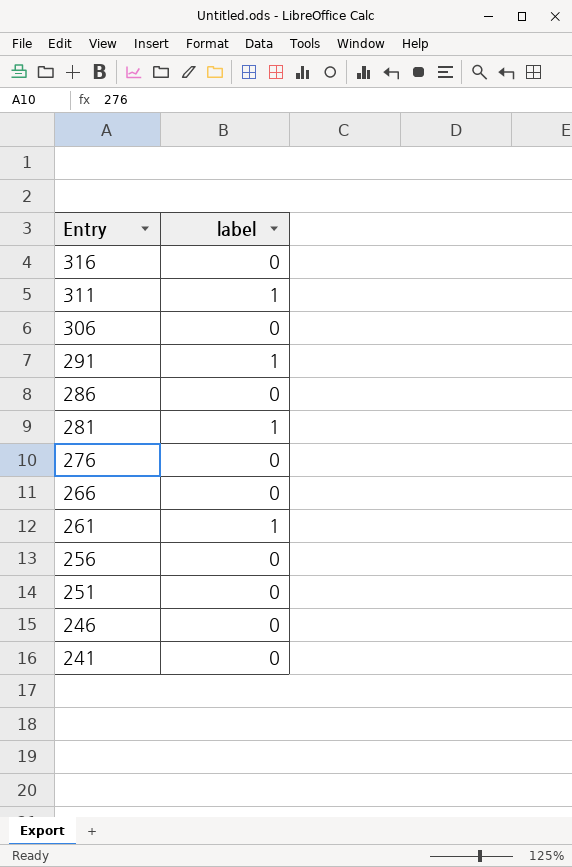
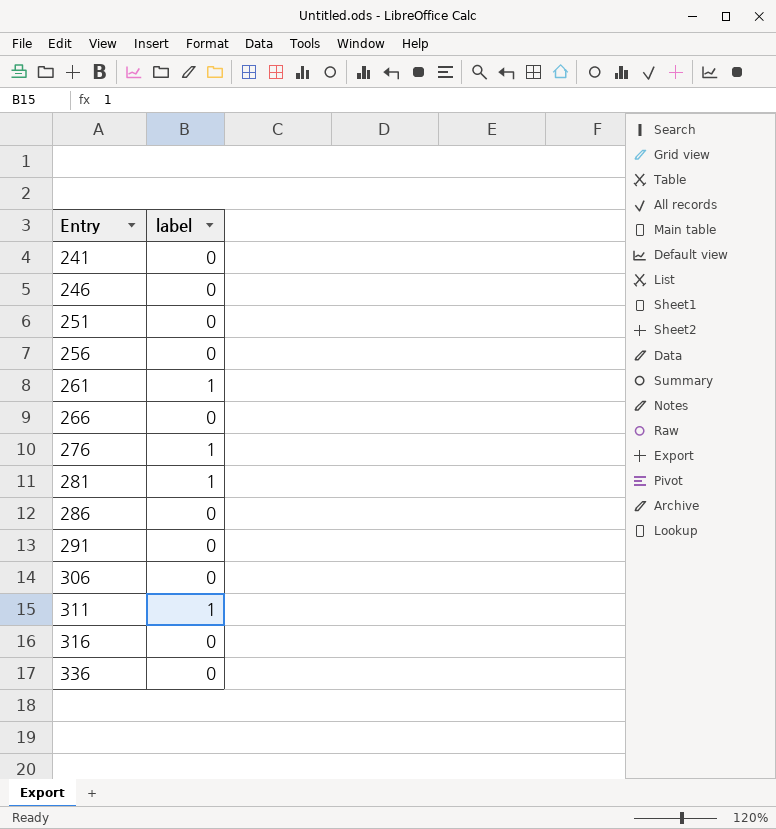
row order: Entry descending -> Entry ascending
276 | label: 0 -> 1
291 | label: 1 -> 0
row 336: none -> 0

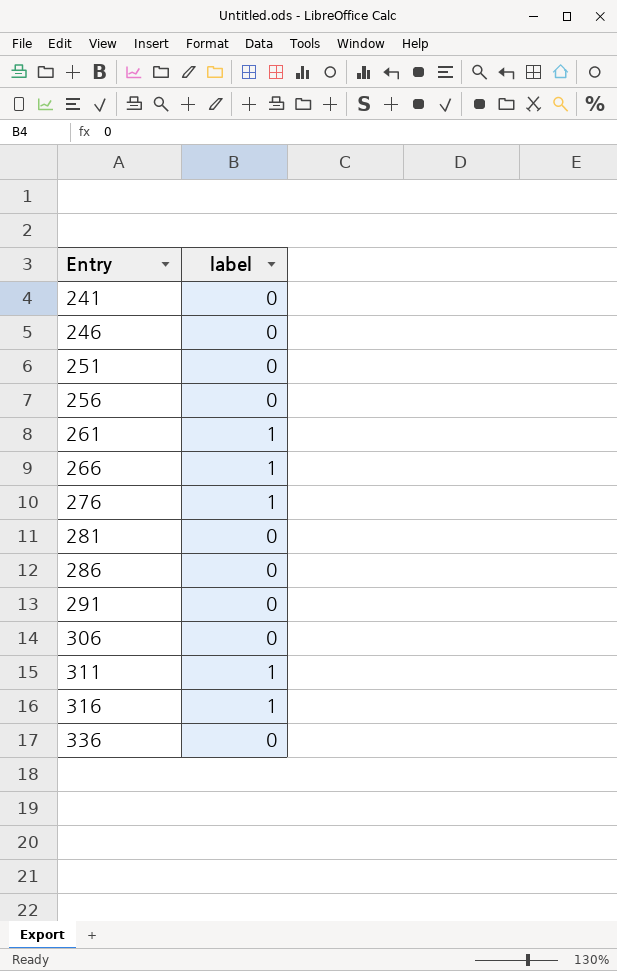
266 | label: 0 -> 1
281 | label: 1 -> 0
316 | label: 0 -> 1

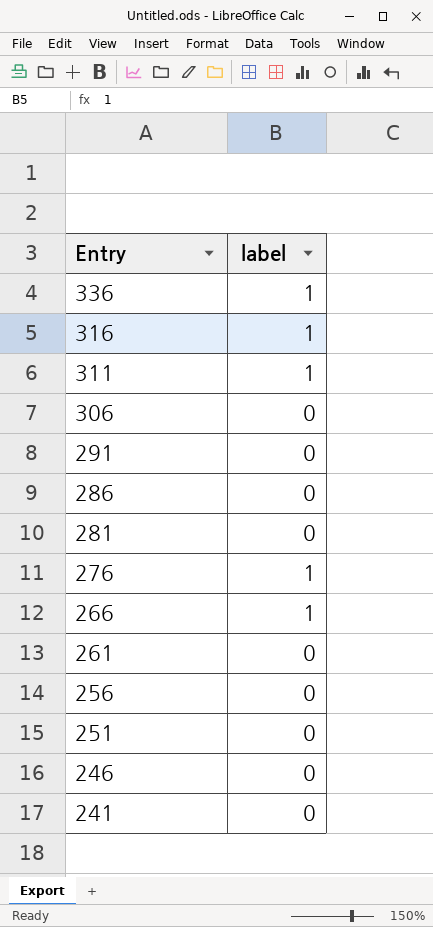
row order: Entry ascending -> Entry descending
336 | label: 0 -> 1
261 | label: 1 -> 0

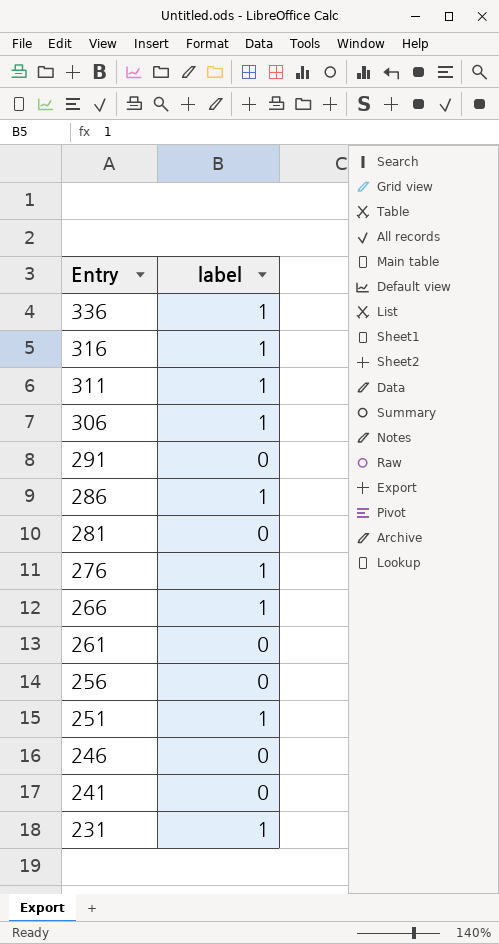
306 | label: 0 -> 1
286 | label: 0 -> 1
251 | label: 0 -> 1
row 231: none -> 1

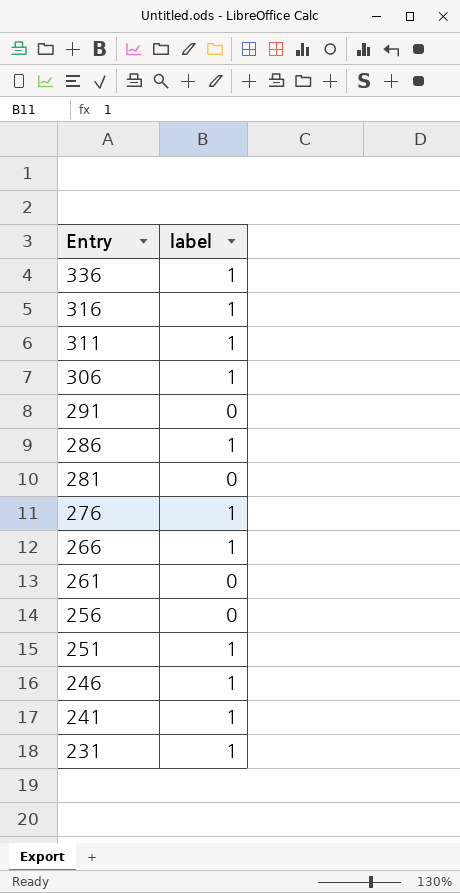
246 | label: 0 -> 1
241 | label: 0 -> 1

